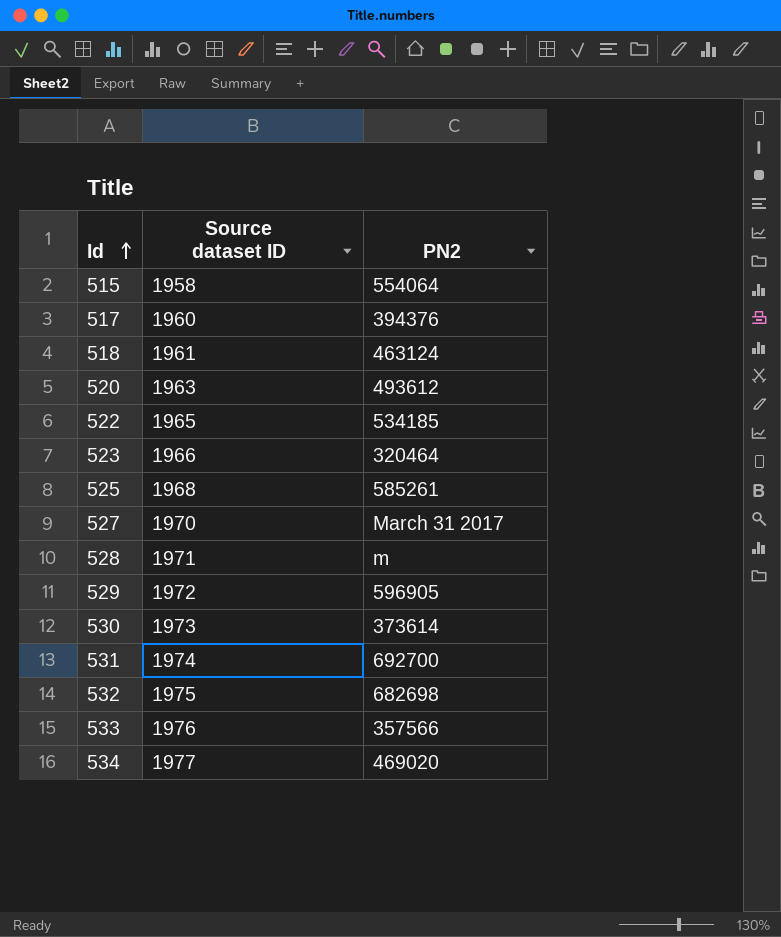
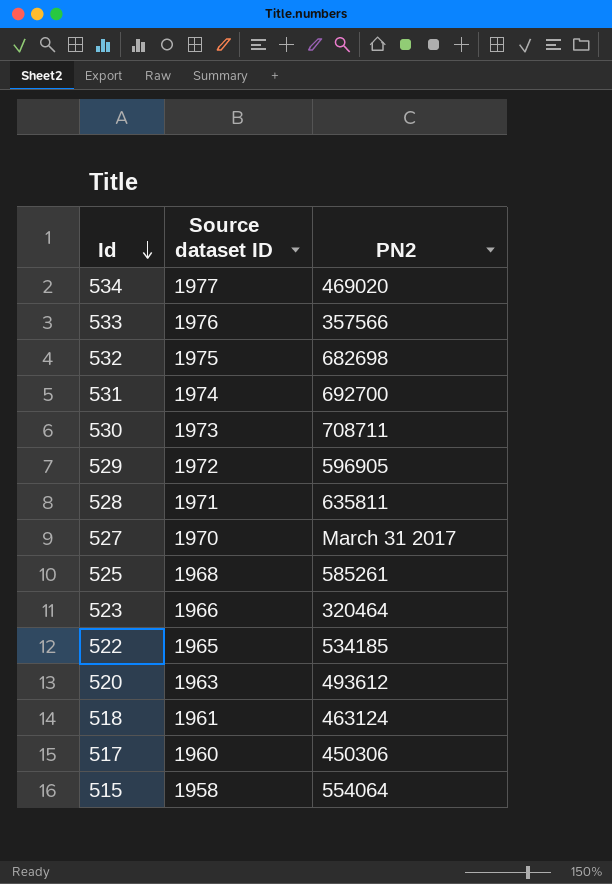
row order: Id ascending -> Id descending
530 | PN2: 373614 -> 708711
528 | PN2: m -> 635811
517 | PN2: 394376 -> 450306

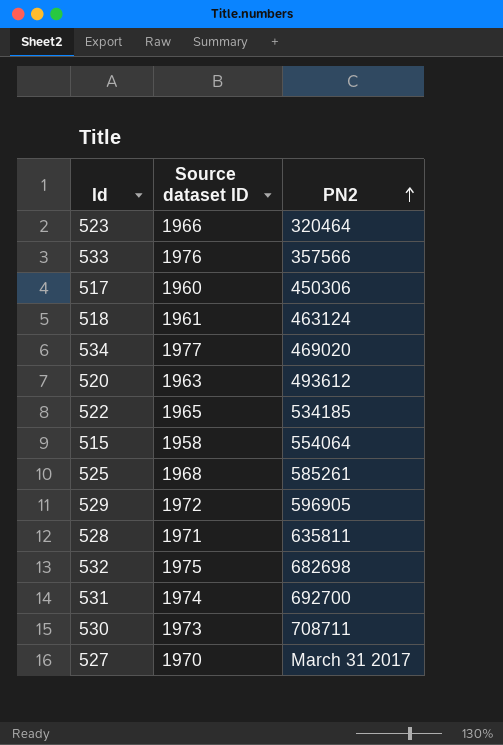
row order: Id descending -> PN2 ascending

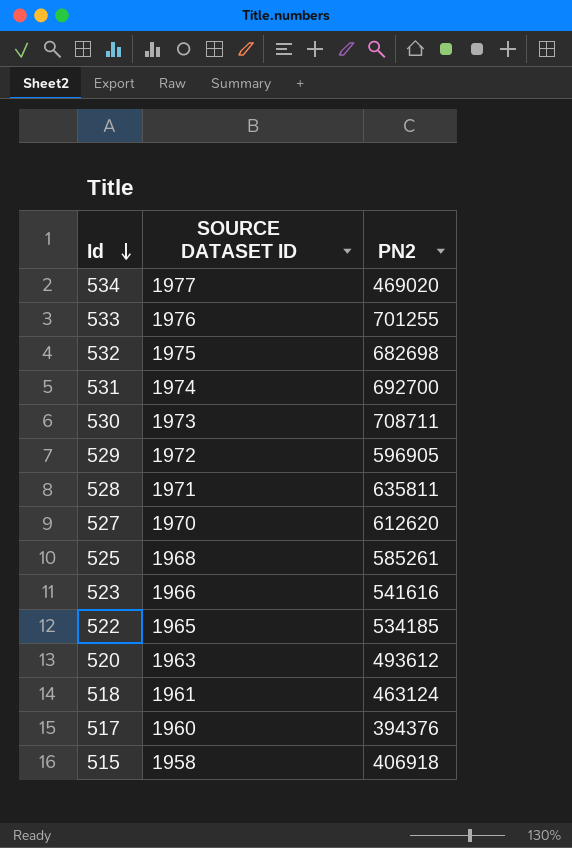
row order: PN2 ascending -> Id descending
column name: Source dataset ID -> SOURCE DATASET ID
533 | PN2: 357566 -> 701255
527 | PN2: March 31 2017 -> 612620
523 | PN2: 320464 -> 541616
517 | PN2: 450306 -> 394376
515 | PN2: 554064 -> 406918

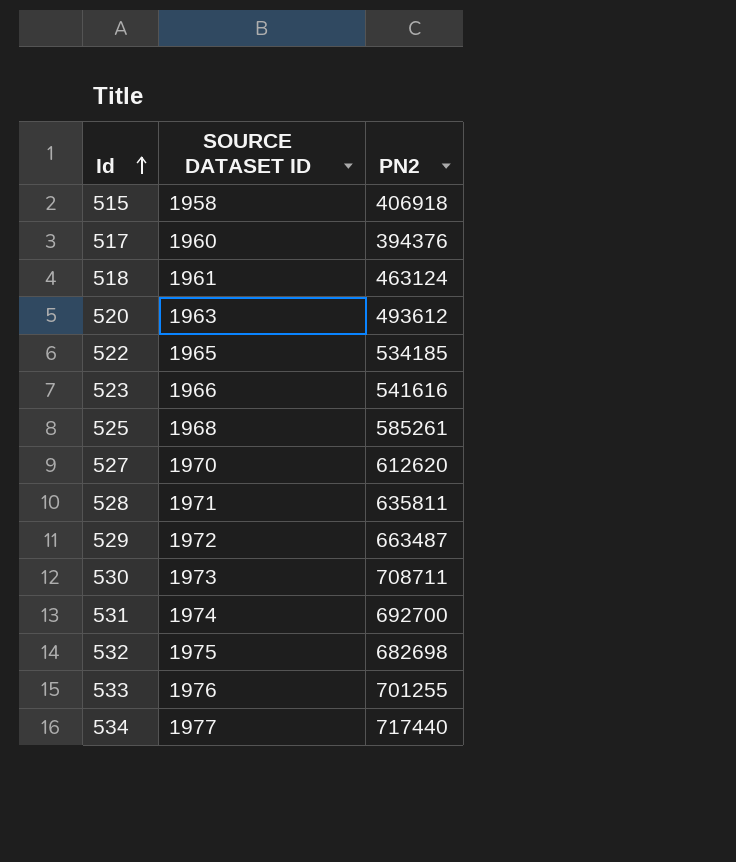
row order: Id descending -> Id ascending
529 | PN2: 596905 -> 663487
534 | PN2: 469020 -> 717440

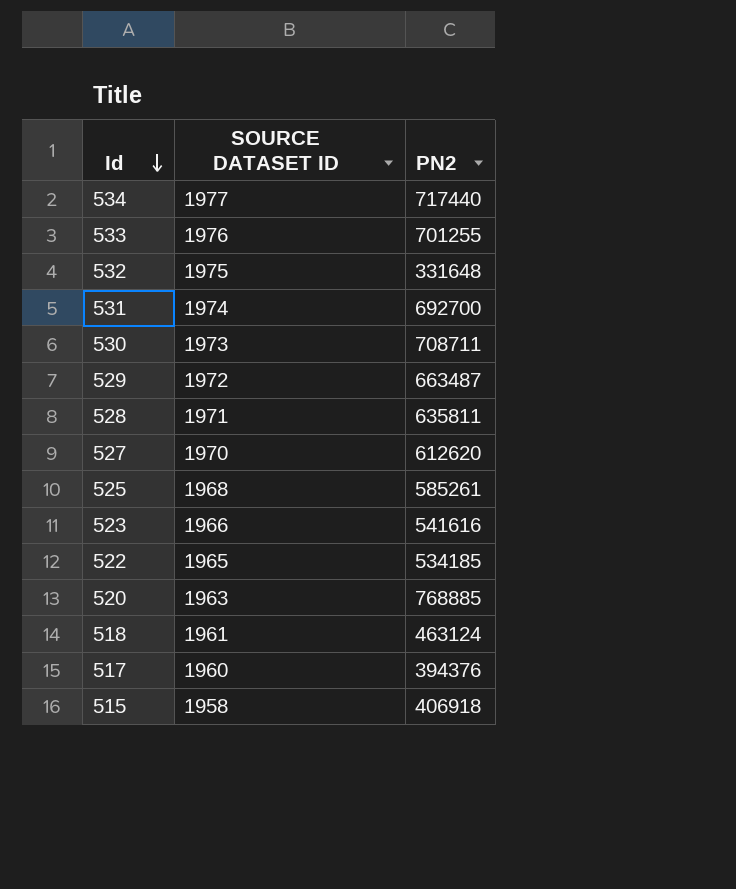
row order: Id ascending -> Id descending
532 | PN2: 682698 -> 331648
520 | PN2: 493612 -> 768885

